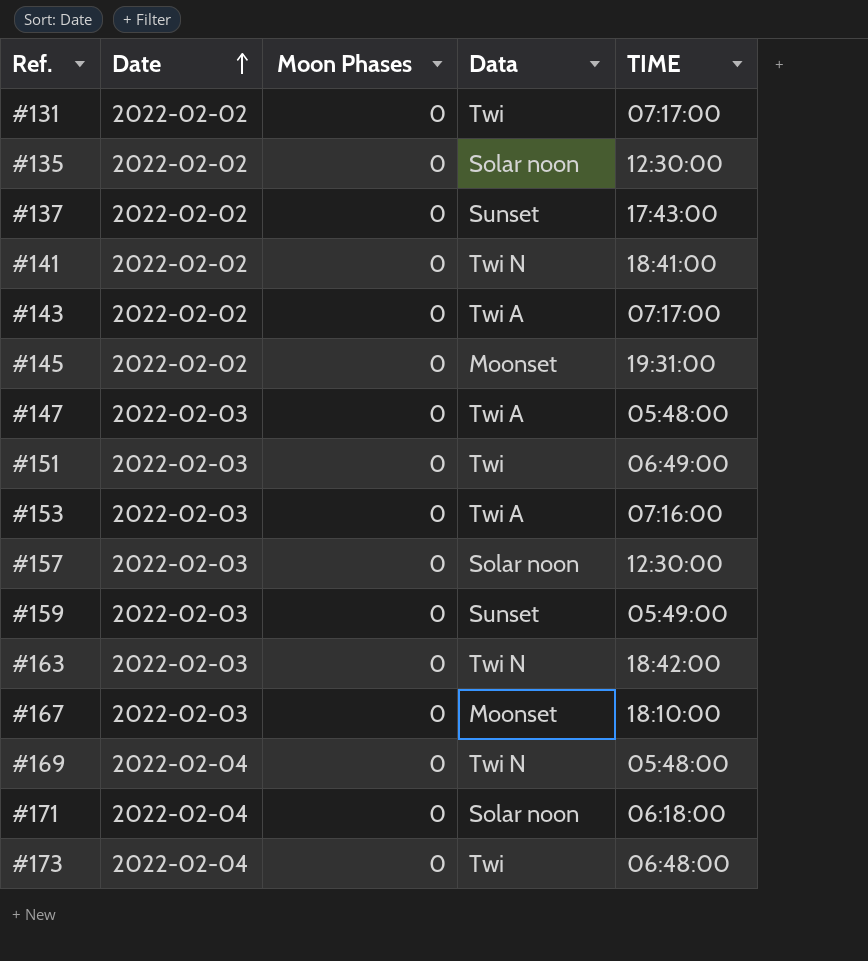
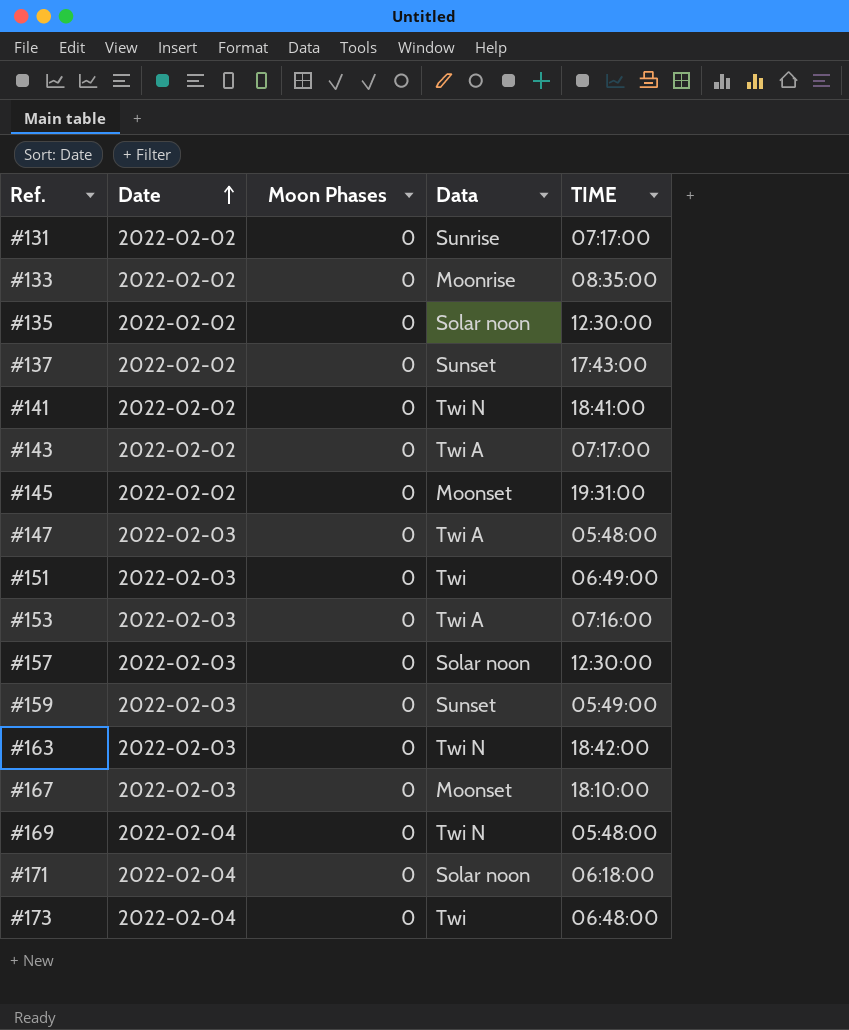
#131 | Data: Twi -> Sunrise
row #133: none -> 2022-02-02 | 0 | Moonrise | 08:35:00

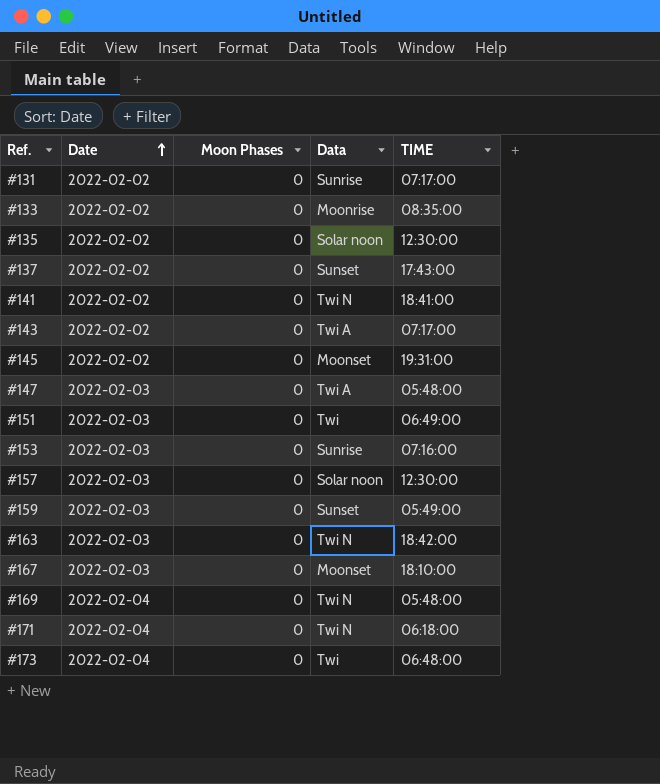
#153 | Data: Twi A -> Sunrise
#171 | Data: Solar noon -> Twi N

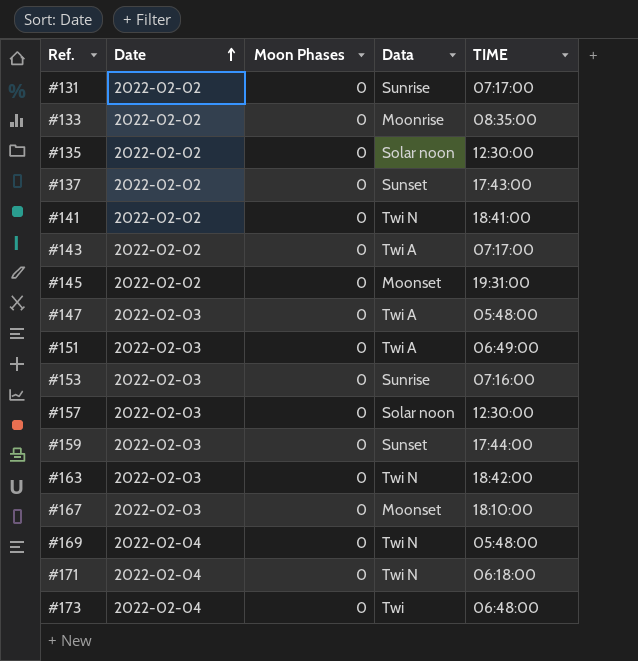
#151 | Data: Twi -> Twi A
#159 | TIME: 05:49:00 -> 17:44:00

